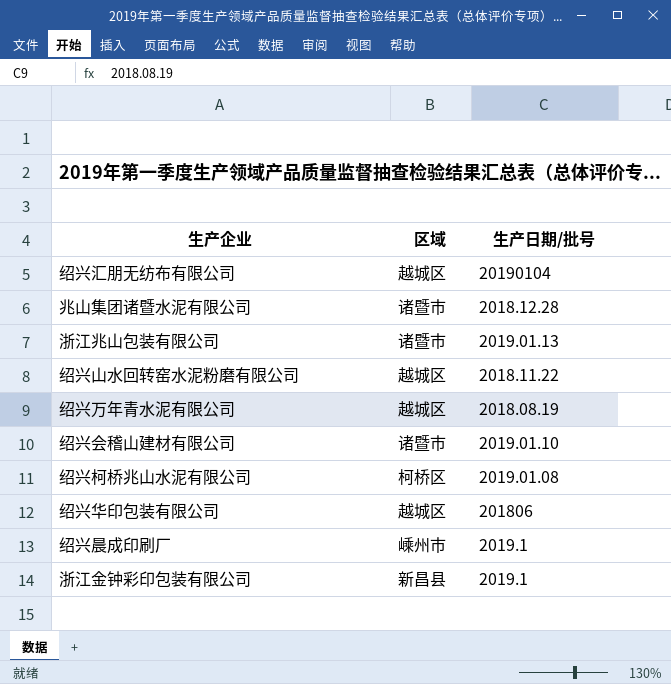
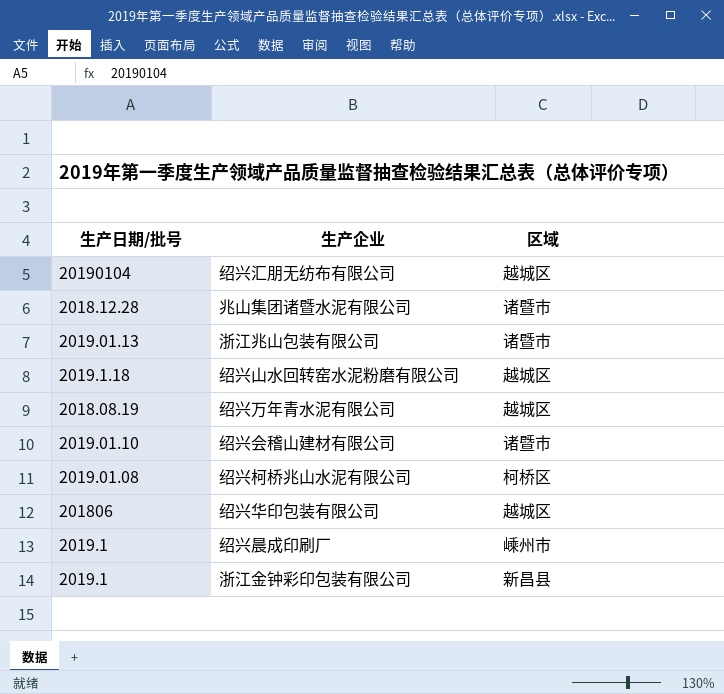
column 生产日期/批号 | position: 3 -> 1
绍兴山水回转窑水泥粉磨有限公司 | 生产日期/批号: 2018.11.22 -> 2019.1.18

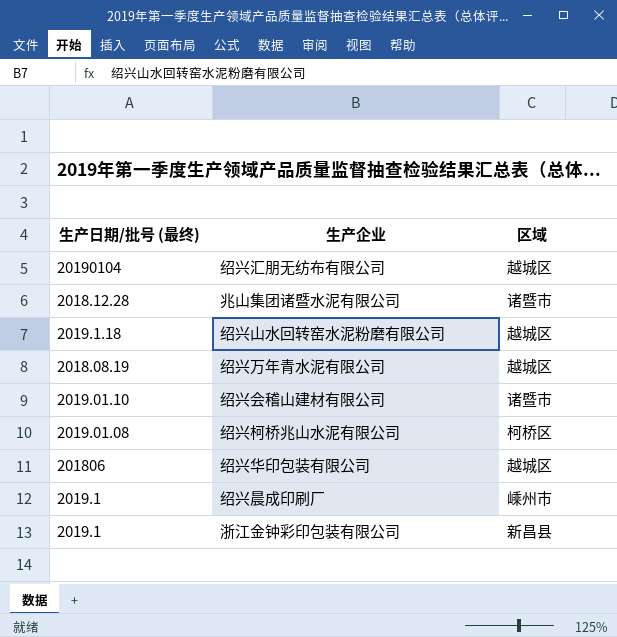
column name: 生产日期/批号 -> 生产日期/批号 (最终)
row 浙江兆山包装有限公司: 2019.01.13 | 诸暨市 -> none

